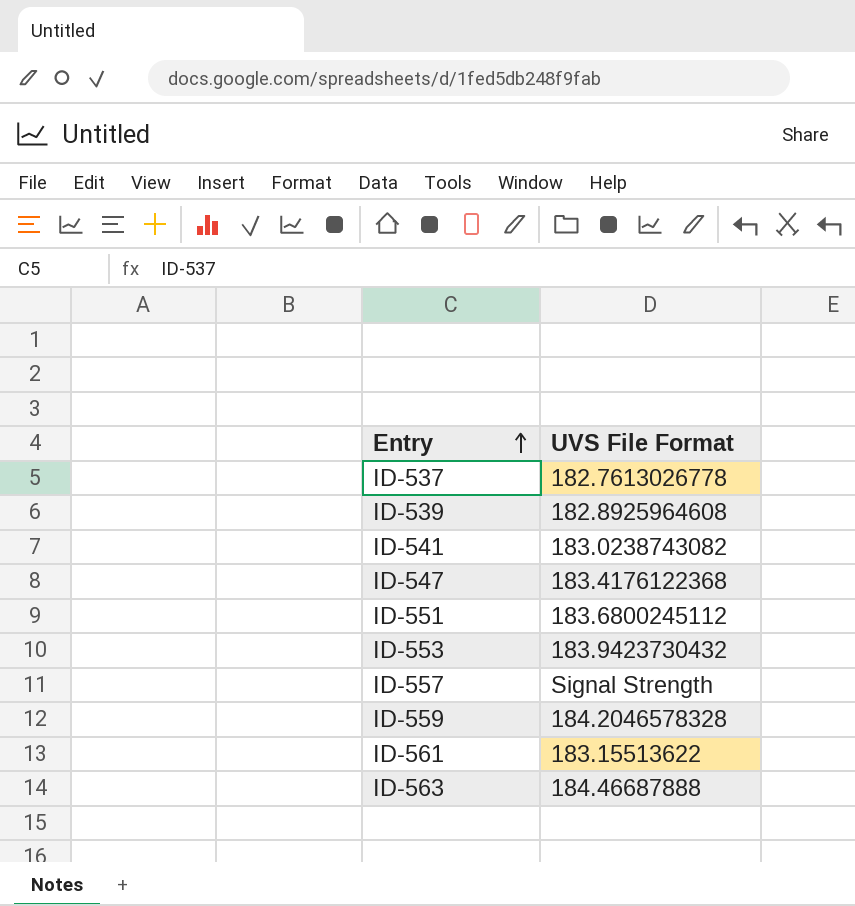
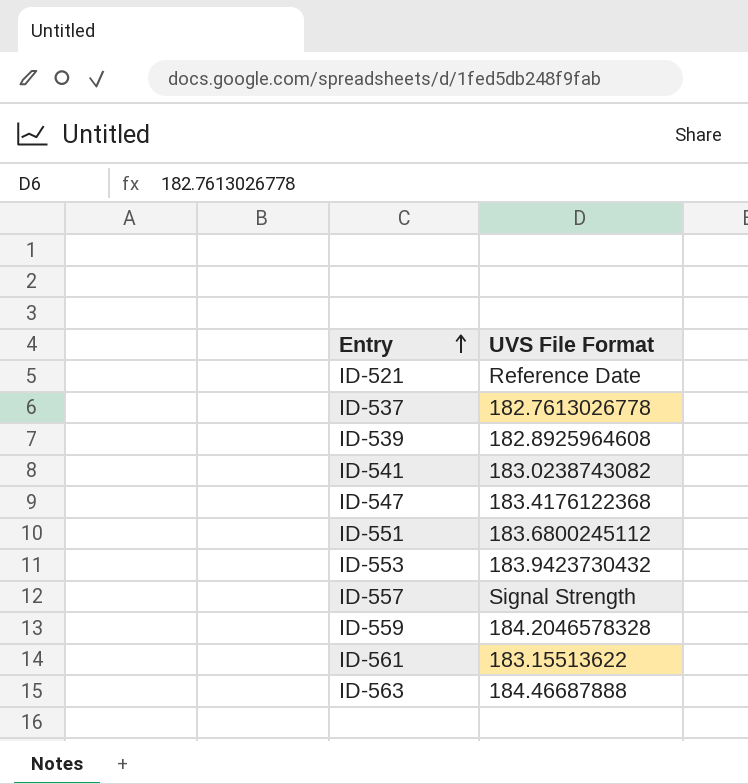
row ID-521: none -> Reference Date

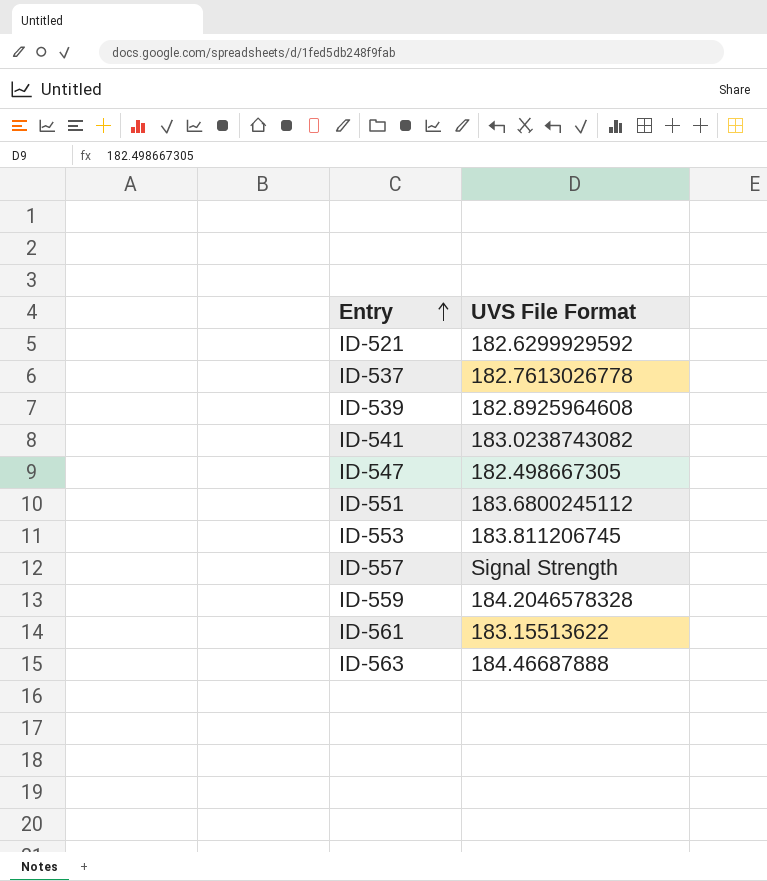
ID-521 | UVS File Format: Reference Date -> 182.6299929592
ID-547 | UVS File Format: 183.4176122368 -> 182.498667305
ID-553 | UVS File Format: 183.9423730432 -> 183.811206745

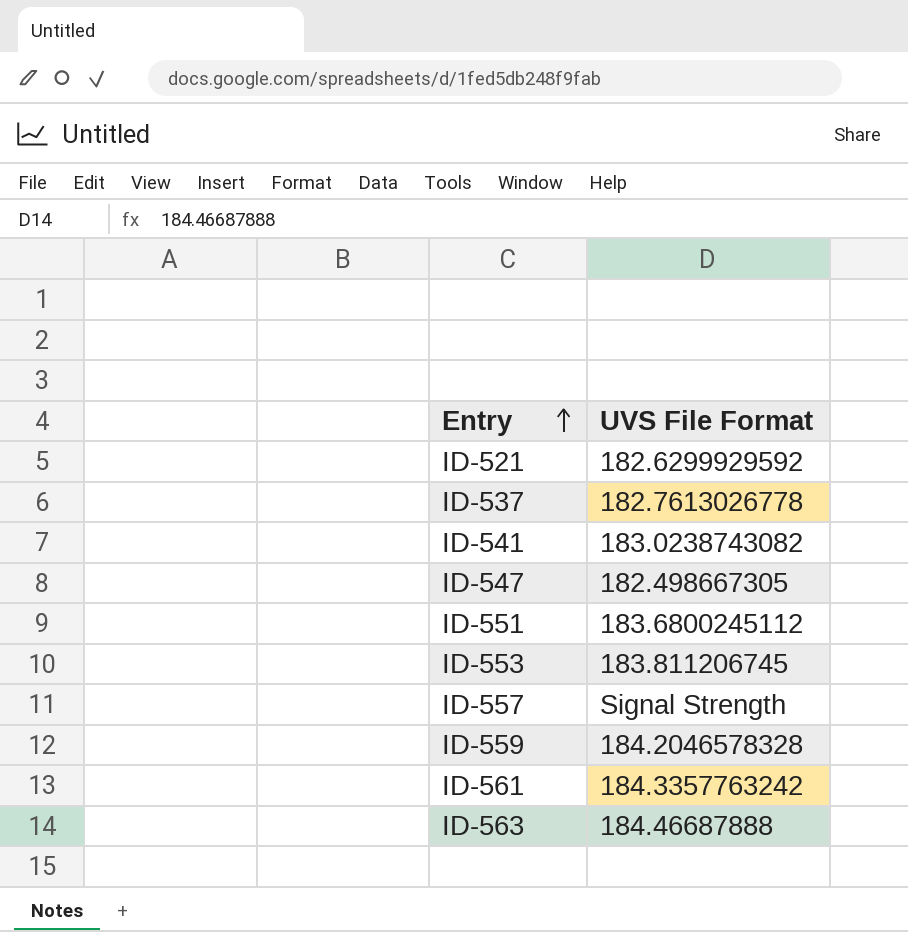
row ID-539: 182.8925964608 -> none
ID-561 | UVS File Format: 183.15513622 -> 184.3357763242

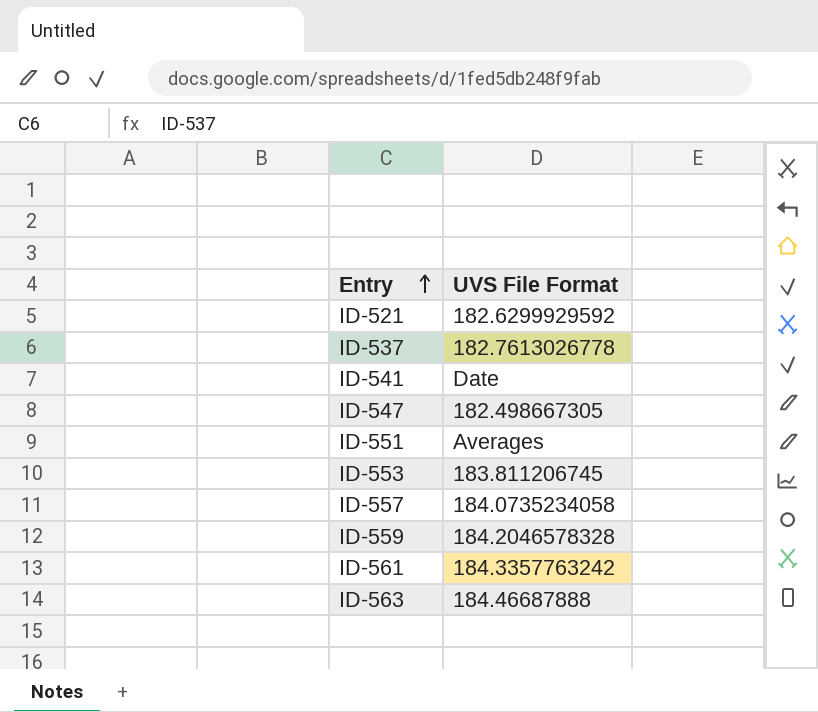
ID-541 | UVS File Format: 183.0238743082 -> Date
ID-551 | UVS File Format: 183.6800245112 -> Averages
ID-557 | UVS File Format: Signal Strength -> 184.0735234058

